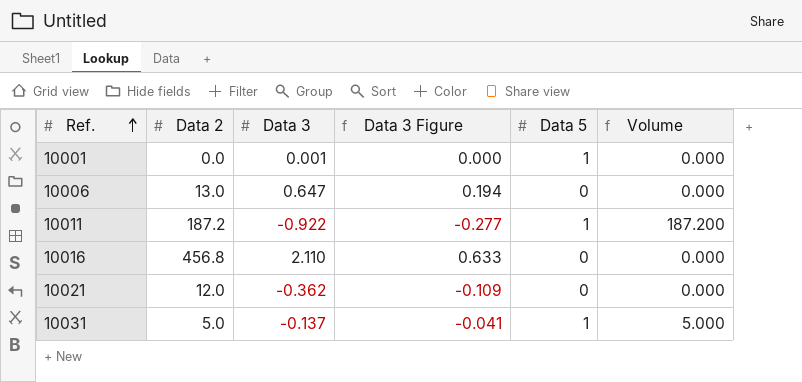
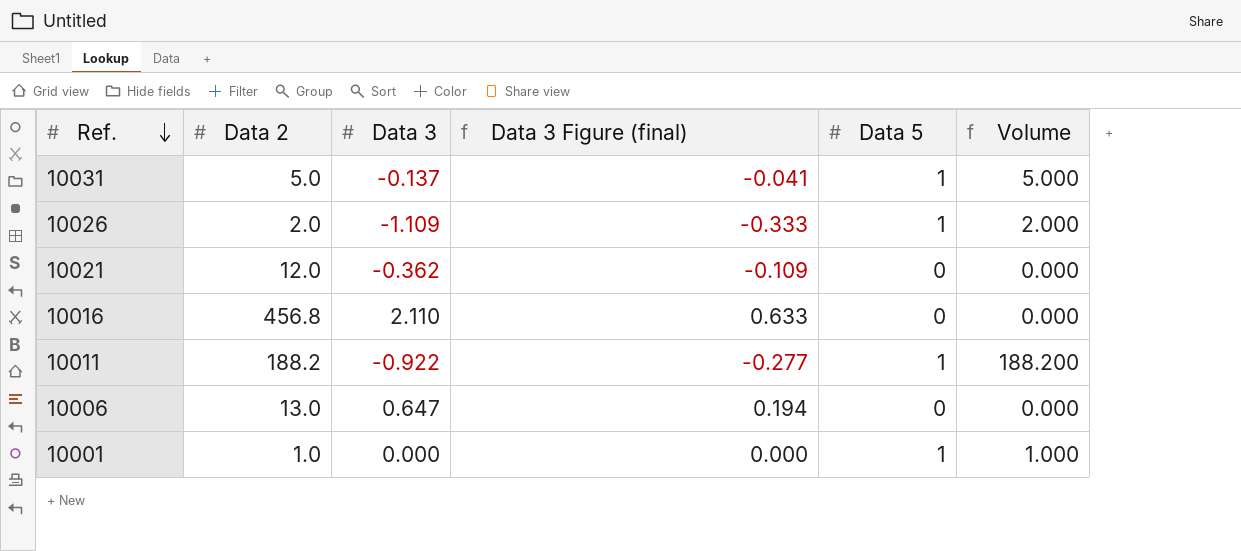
row order: Ref. ascending -> Ref. descending
column name: Data 3 Figure -> Data 3 Figure (final)
row 10026: none -> 2.0 | -1.109 | -0.333 | 1 | 2.000
10011 | Data 2: 187.2 -> 188.2
10011 | Volume: 187.200 -> 188.200
10001 | Data 2: 0.0 -> 1.0
10001 | Data 3: 0.001 -> 0.000
10001 | Volume: 0.000 -> 1.000

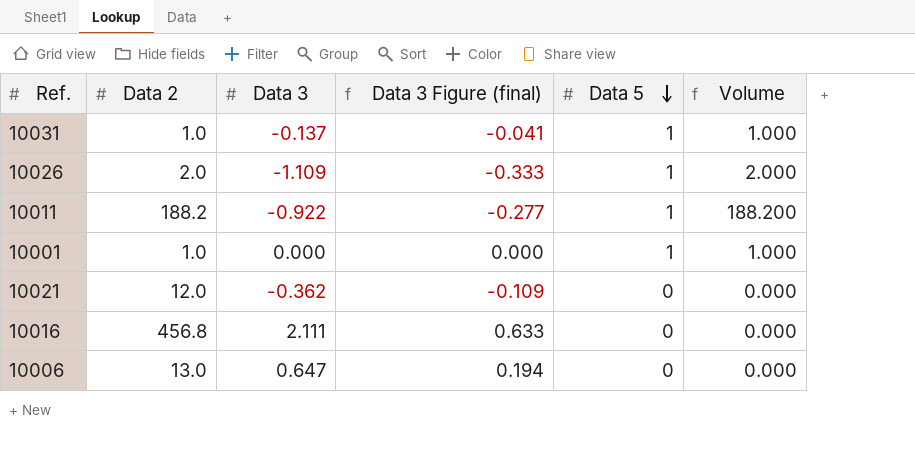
row order: Ref. descending -> Data 5 descending
10031 | Data 2: 5.0 -> 1.0
10031 | Volume: 5.000 -> 1.000
10016 | Data 3: 2.110 -> 2.111

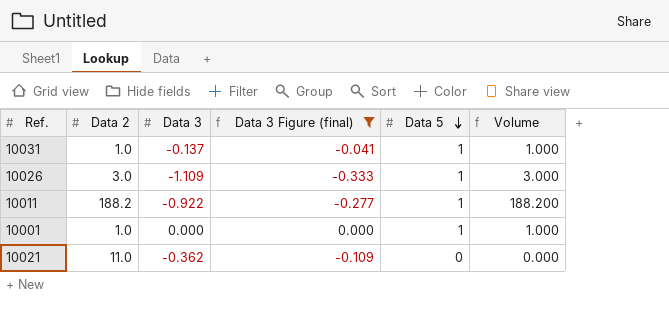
filter: none -> Data 3 Figure (final) <= 0.000
10026 | Data 2: 2.0 -> 3.0
10026 | Volume: 2.000 -> 3.000
10021 | Data 2: 12.0 -> 11.0

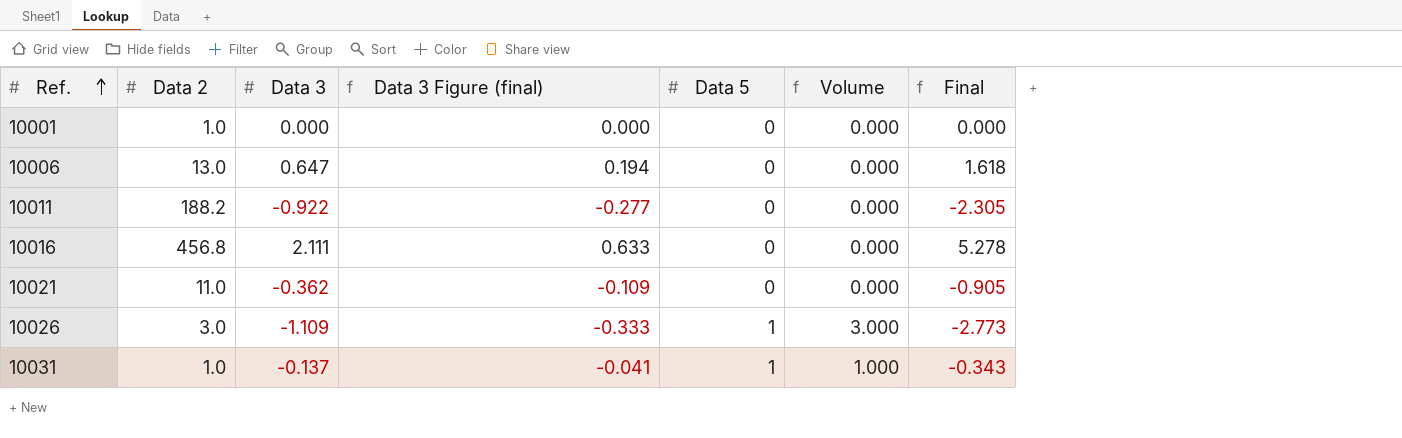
filter: Data 3 Figure (final) <= 0.000 -> none
row order: Data 5 descending -> Ref. ascending
column Final | formula: none -> [Data 3] * 2.5
10001 | Data 5: 1 -> 0
10001 | Volume: 1.000 -> 0.000
10011 | Data 5: 1 -> 0
10011 | Volume: 188.200 -> 0.000

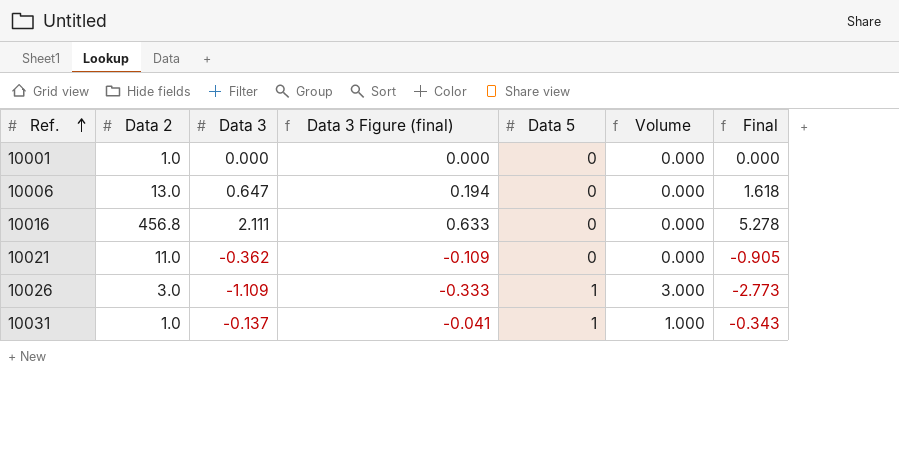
row 10011: 188.2 | -0.922 | -0.277 | 0 | 0.000 | -2.305 -> none

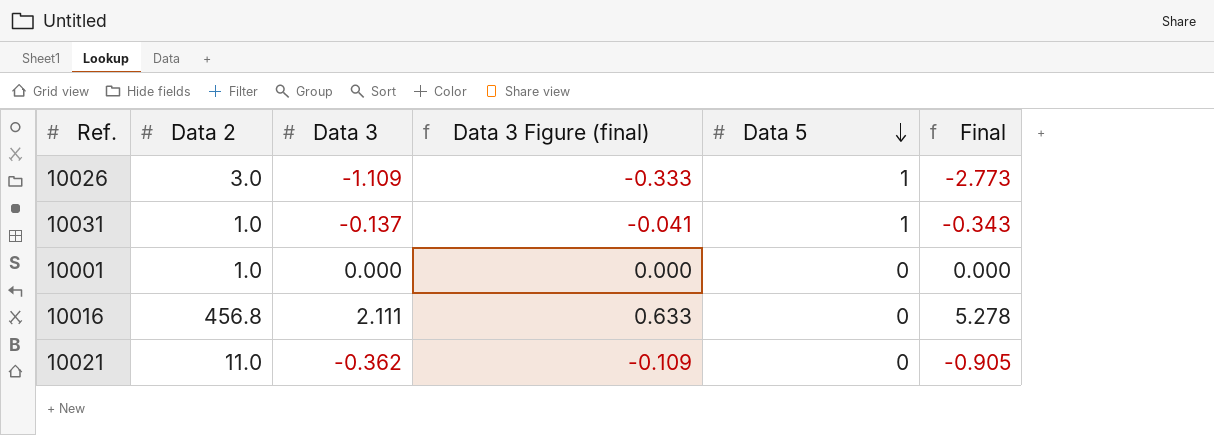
row order: Ref. ascending -> Data 5 descending
column Volume | formula: [Data 2] * [Data 5] -> none
row 10006: 13.0 | 0.647 | 0.194 | 0 | 0.000 | 1.618 -> none

